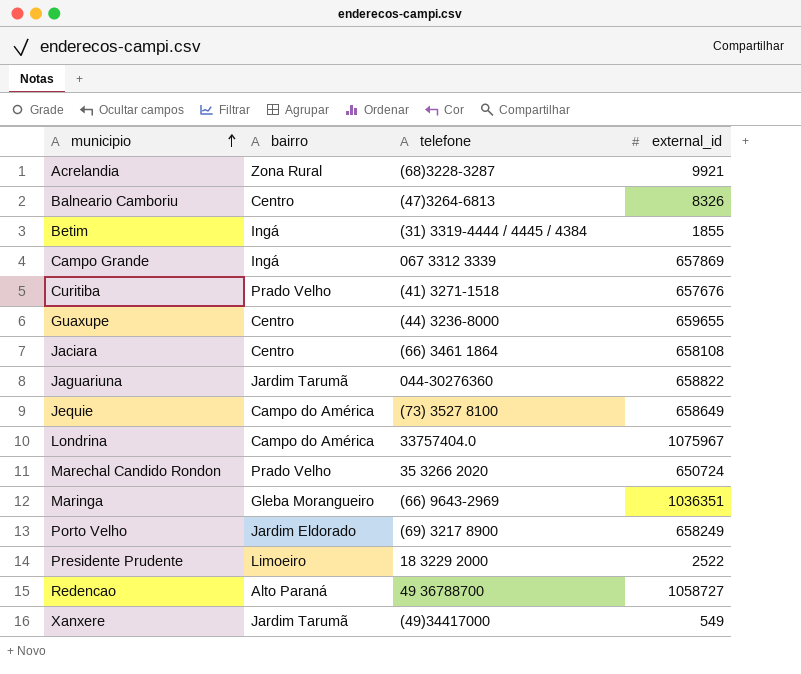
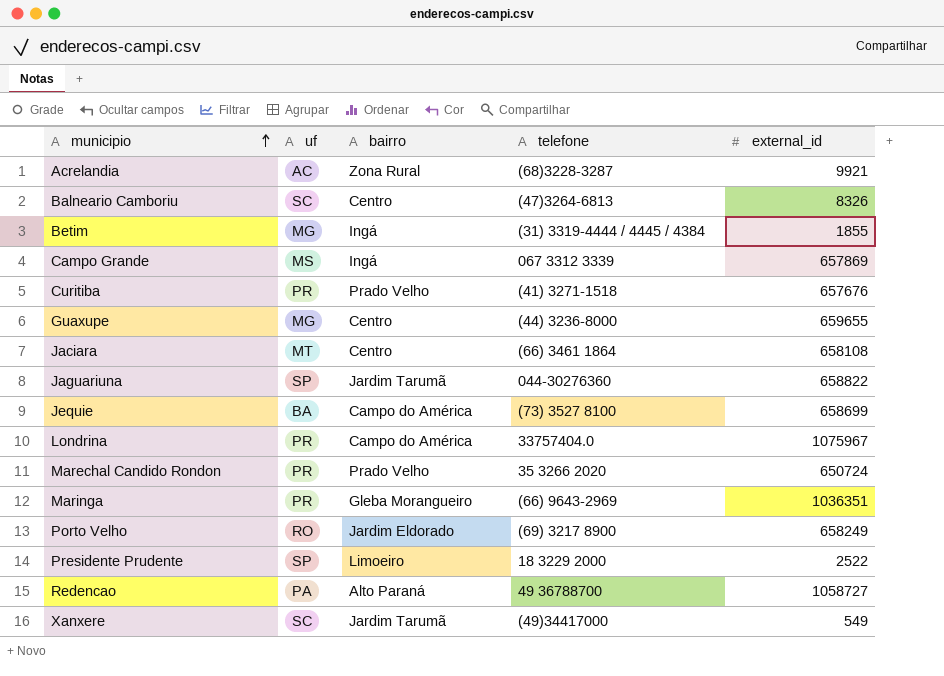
column uf | position: none -> 2
Jequie | external_id: 658649 -> 658699

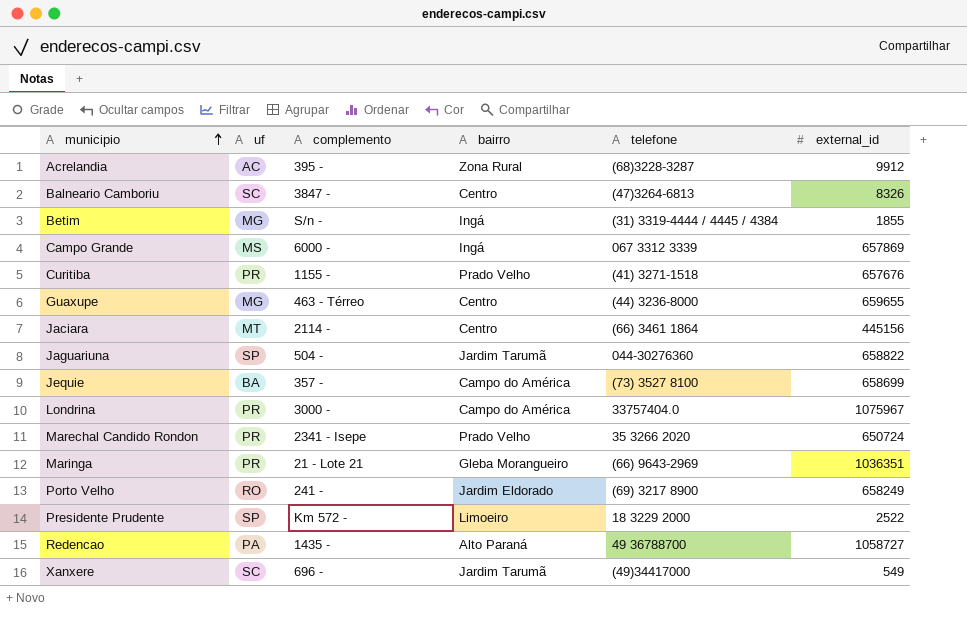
column complemento | position: none -> 3
Acrelandia | external_id: 9921 -> 9912
Jaciara | external_id: 658108 -> 445156

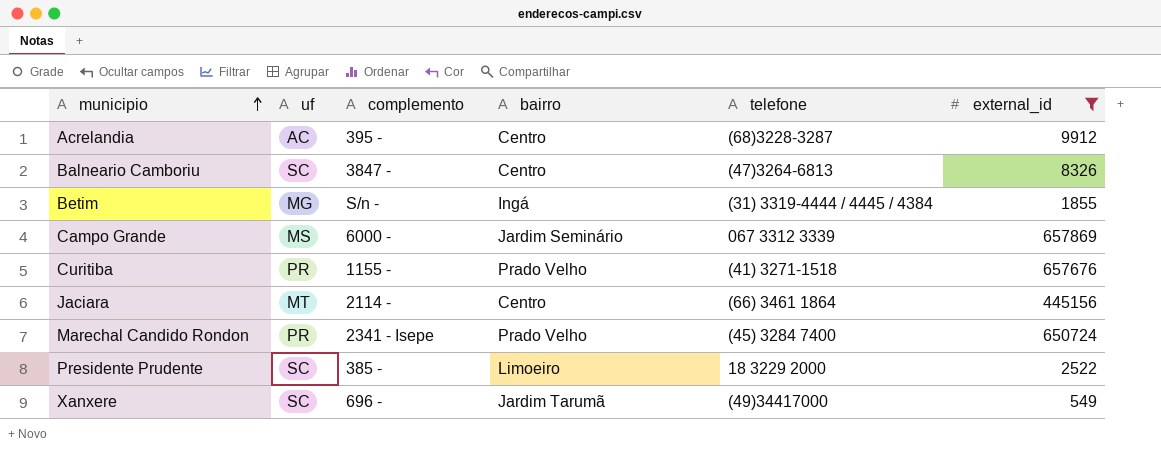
filter: none -> external_id <= 657869
Acrelandia | bairro: Zona Rural -> Centro
Campo Grande | bairro: Ingá -> Jardim Seminário
Marechal Candido Rondon | telefone: 35 3266 2020 -> (45) 3284 7400
Presidente Prudente | uf: SP -> SC
Presidente Prudente | complemento: Km 572 - -> 385 -

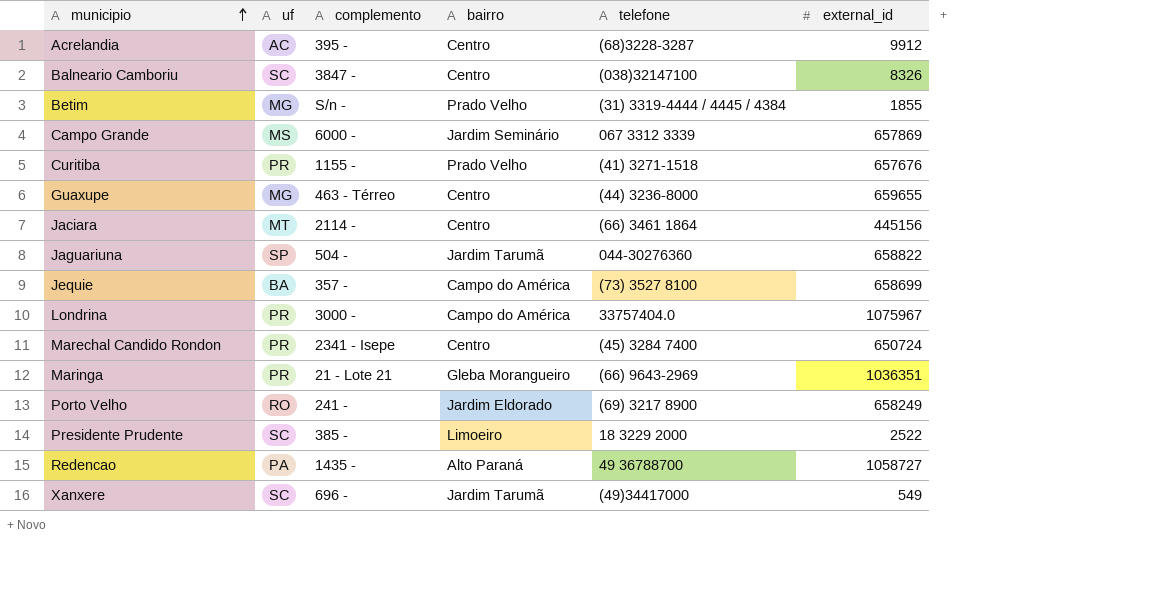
filter: external_id <= 657869 -> none
Balneario Camboriu | telefone: (47)3264-6813 -> (038)32147100
Betim | bairro: Ingá -> Prado Velho
Marechal Candido Rondon | bairro: Prado Velho -> Centro

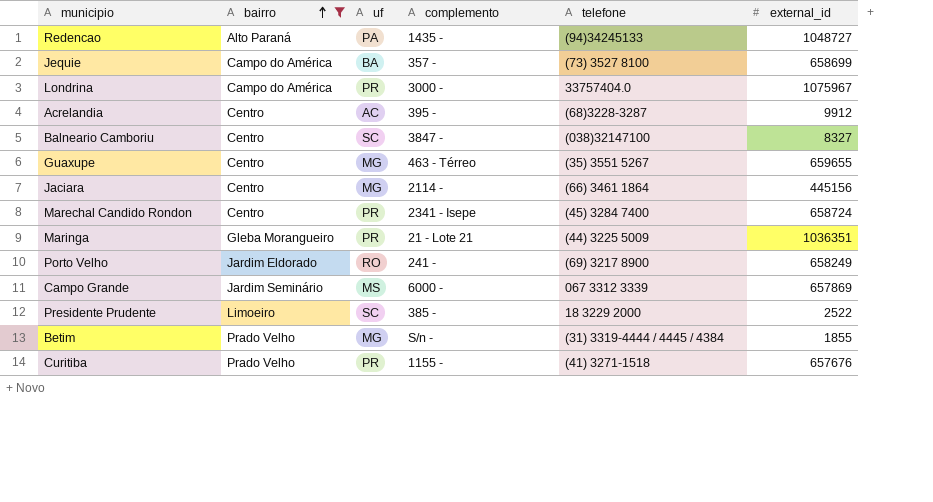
filter: none -> bairro != Jardim Tarumã
row order: municipio ascending -> bairro ascending
column bairro | position: 4 -> 2
Redencao | telefone: 49 36788700 -> (94)34245133
Redencao | external_id: 1058727 -> 1048727
Balneario Camboriu | external_id: 8326 -> 8327
Guaxupe | telefone: (44) 3236-8000 -> (35) 3551 5267
Jaciara | uf: MT -> MG
Marechal Candido Rondon | external_id: 650724 -> 658724
Maringa | telefone: (66) 9643-2969 -> (44) 3225 5009

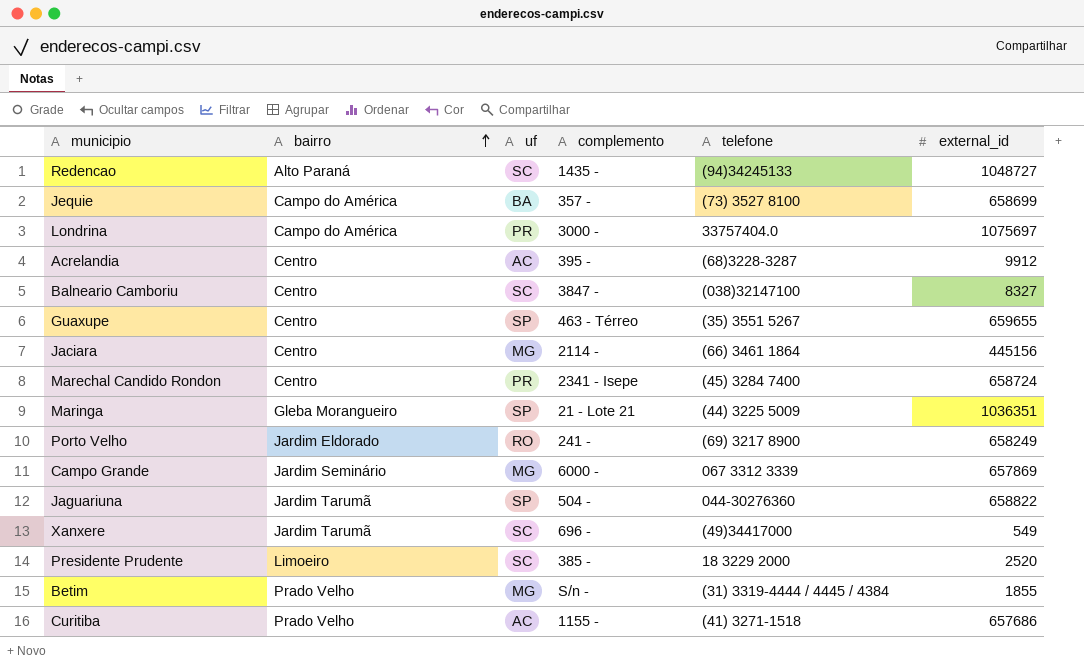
filter: bairro != Jardim Tarumã -> none
Redencao | uf: PA -> SC
Londrina | external_id: 1075967 -> 1075697
Guaxupe | uf: MG -> SP
Maringa | uf: PR -> SP
Campo Grande | uf: MS -> MG
Presidente Prudente | external_id: 2522 -> 2520
Curitiba | uf: PR -> AC
Curitiba | external_id: 657676 -> 657686

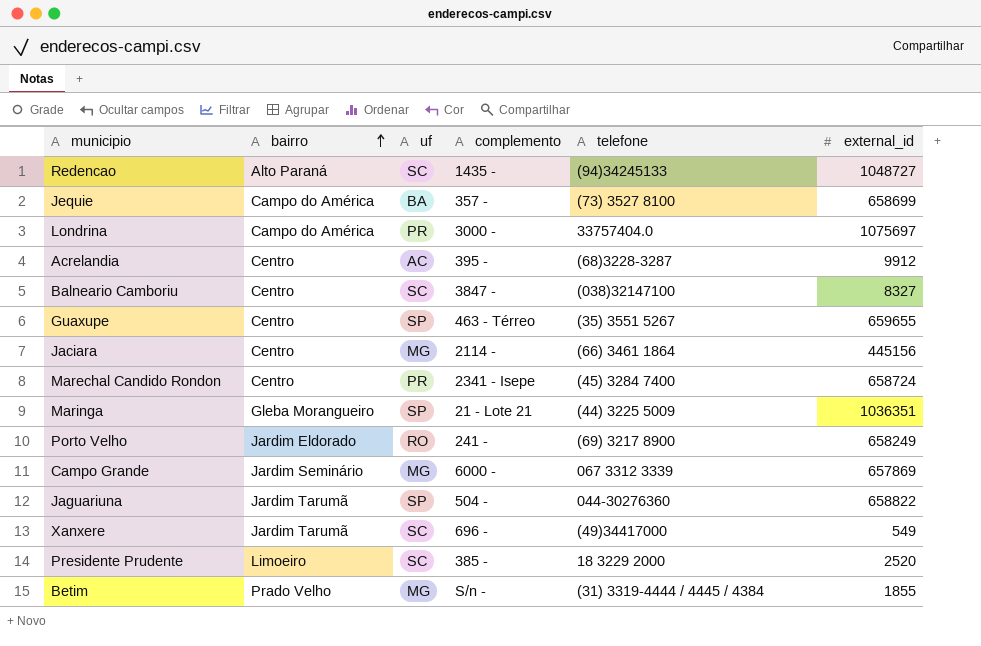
row Curitiba: Prado Velho | AC | 1155 - | (41) 3271-1518 | 657686 -> none

